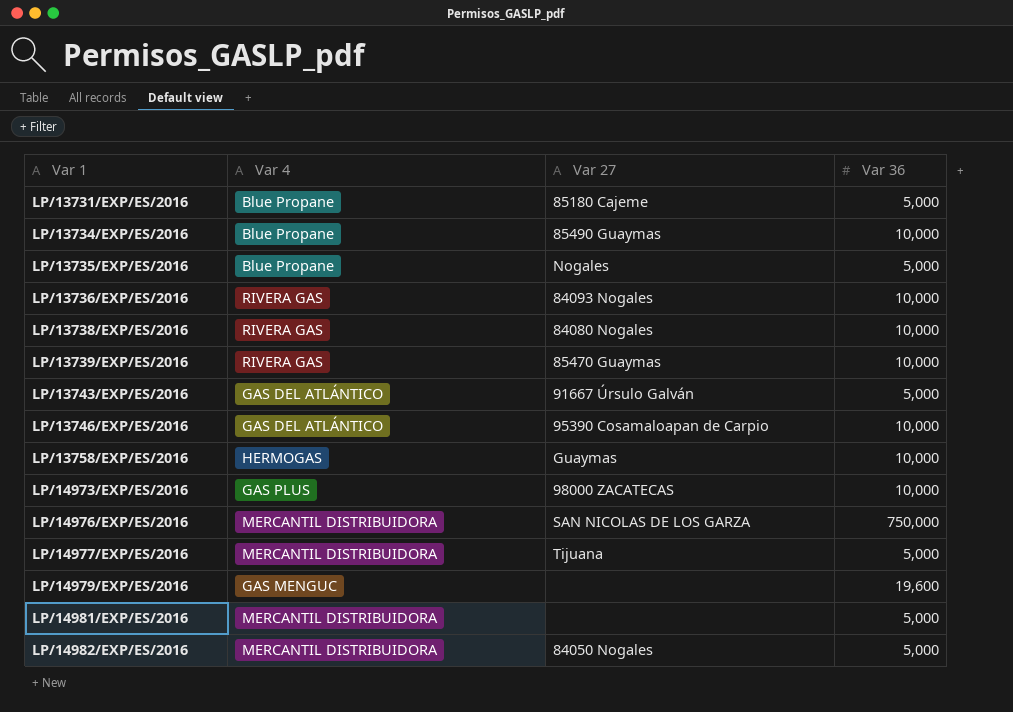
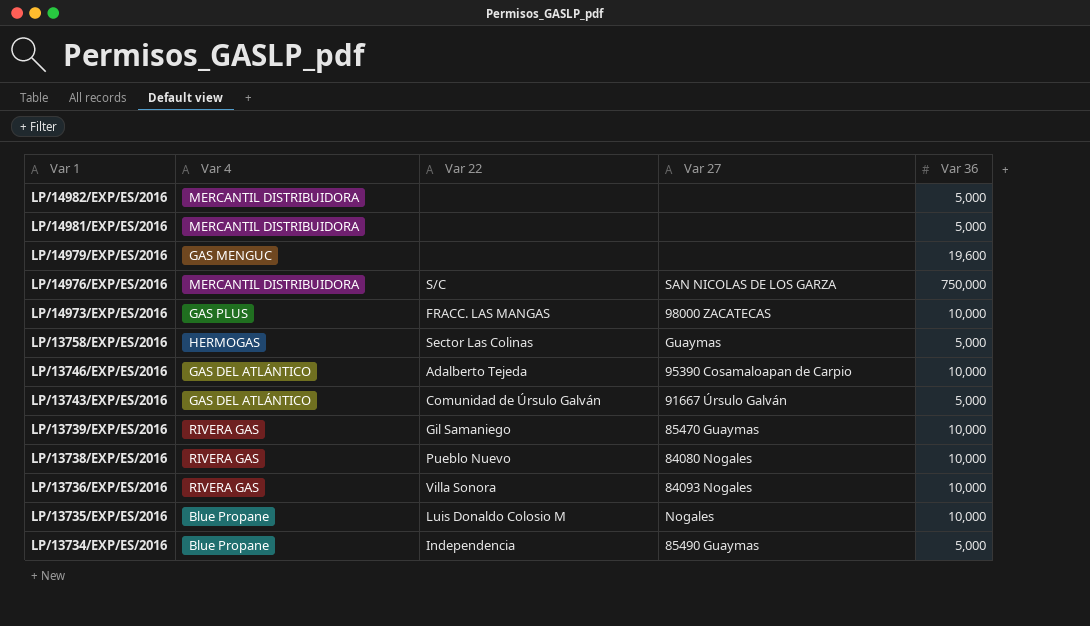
row order: Var 1 ascending -> Var 1 descending
column Var 22 | position: none -> 3
row LP/13731/EXP/ES/2016: Blue Propane | 85180 Cajeme | 5,000 -> none
row LP/14977/EXP/ES/2016: MERCANTIL DISTRIBUIDORA | Tijuana | 5,000 -> none
LP/14982/EXP/ES/2016 | Var 27: 84050 Nogales -> none
LP/13758/EXP/ES/2016 | Var 36: 10,000 -> 5,000
LP/13735/EXP/ES/2016 | Var 36: 5,000 -> 10,000
LP/13734/EXP/ES/2016 | Var 36: 10,000 -> 5,000

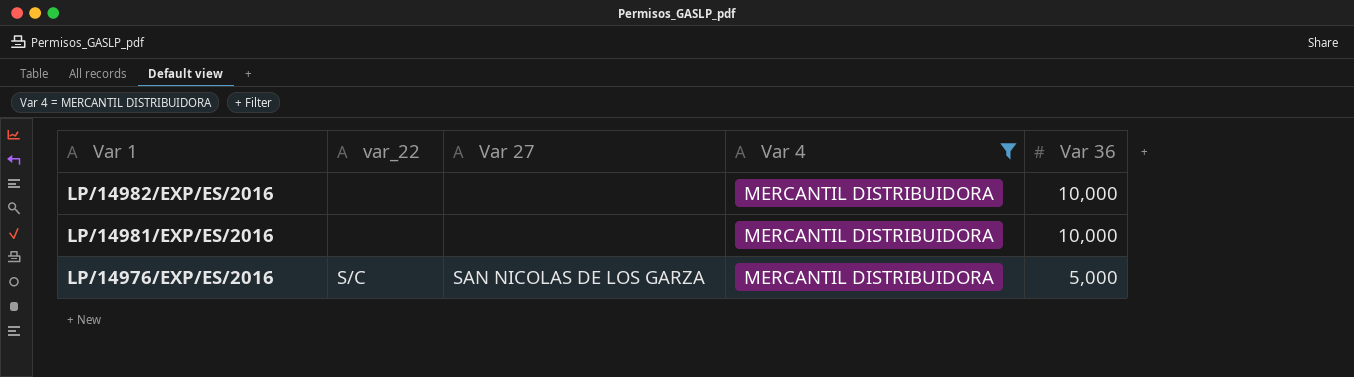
filter: none -> Var 4 = MERCANTIL DISTRIBUIDORA
column name: Var 22 -> var_22
column Var 4 | position: 2 -> 4
LP/14982/EXP/ES/2016 | Var 36: 5,000 -> 10,000
LP/14981/EXP/ES/2016 | Var 36: 5,000 -> 10,000
LP/14976/EXP/ES/2016 | Var 36: 750,000 -> 5,000

